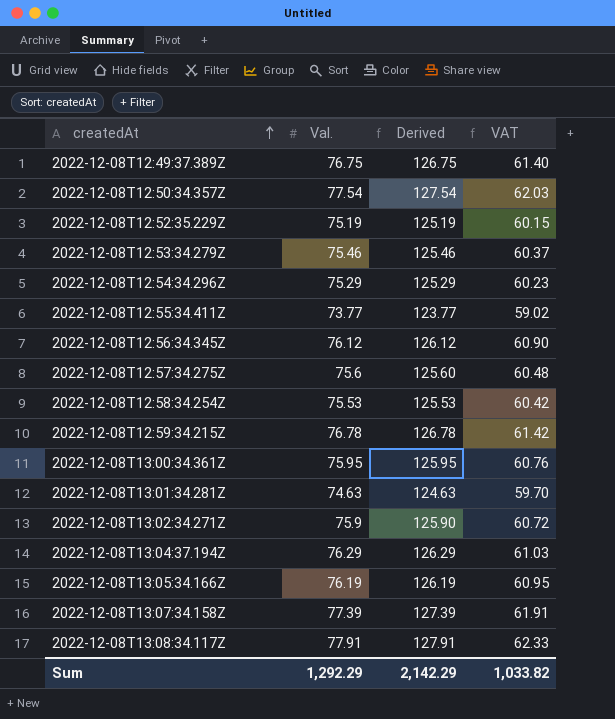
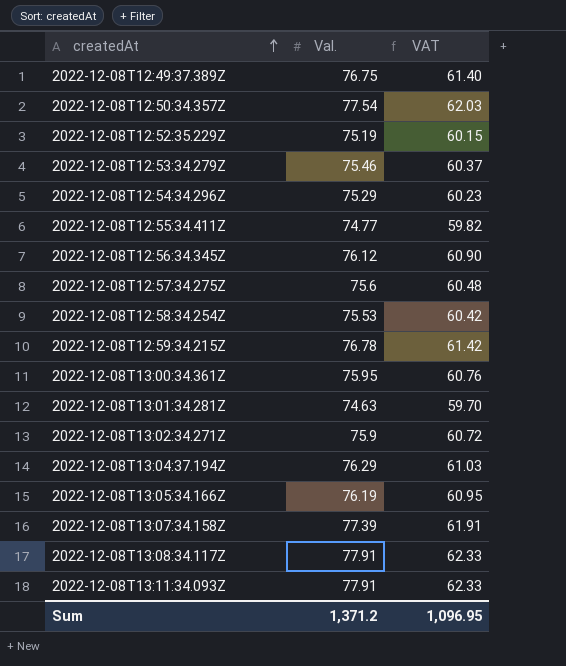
column Derived | formula: [Val.] + 50 -> none
2022-12-08T12:55:34.411Z | Val.: 73.77 -> 74.77
2022-12-08T12:55:34.411Z | VAT: 59.02 -> 59.82
row 2022-12-08T13:11:34.093Z: none -> 77.91 | 62.33
Sum | Val.: 1,292.29 -> 1,371.2
Sum | VAT: 1,033.82 -> 1,096.95

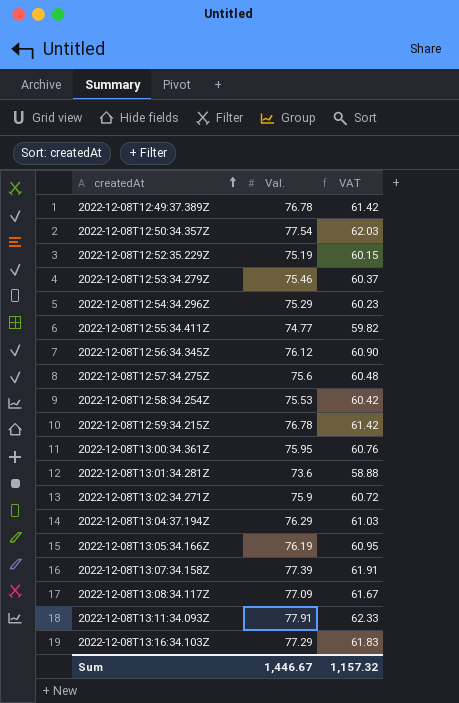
2022-12-08T12:49:37.389Z | Val.: 76.75 -> 76.78
2022-12-08T12:49:37.389Z | VAT: 61.40 -> 61.42
2022-12-08T13:01:34.281Z | Val.: 74.63 -> 73.6
2022-12-08T13:01:34.281Z | VAT: 59.70 -> 58.88
2022-12-08T13:08:34.117Z | Val.: 77.91 -> 77.09
2022-12-08T13:08:34.117Z | VAT: 62.33 -> 61.67
row 2022-12-08T13:16:34.103Z: none -> 77.29 | 61.83
Sum | Val.: 1,371.2 -> 1,446.67
Sum | VAT: 1,096.95 -> 1,157.32

